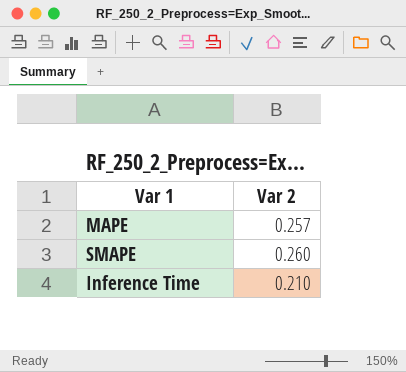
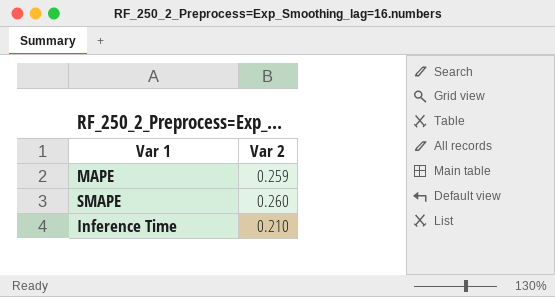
MAPE | Var 2: 0.257 -> 0.259

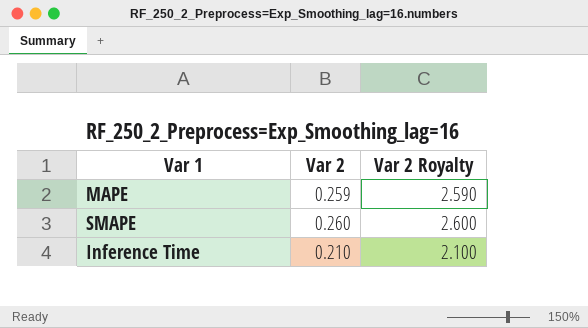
column Var 2 Royalty | formula: none -> [Var 2] * 10

